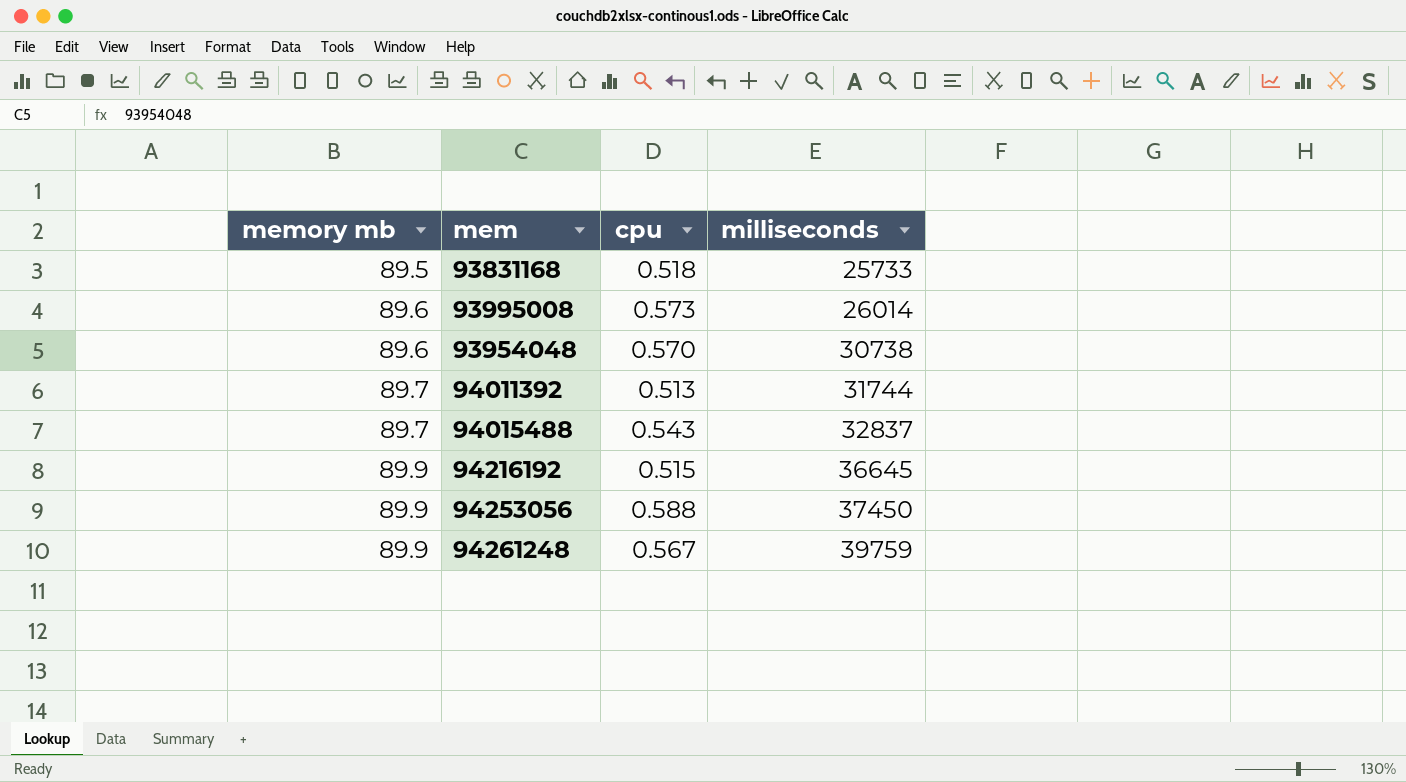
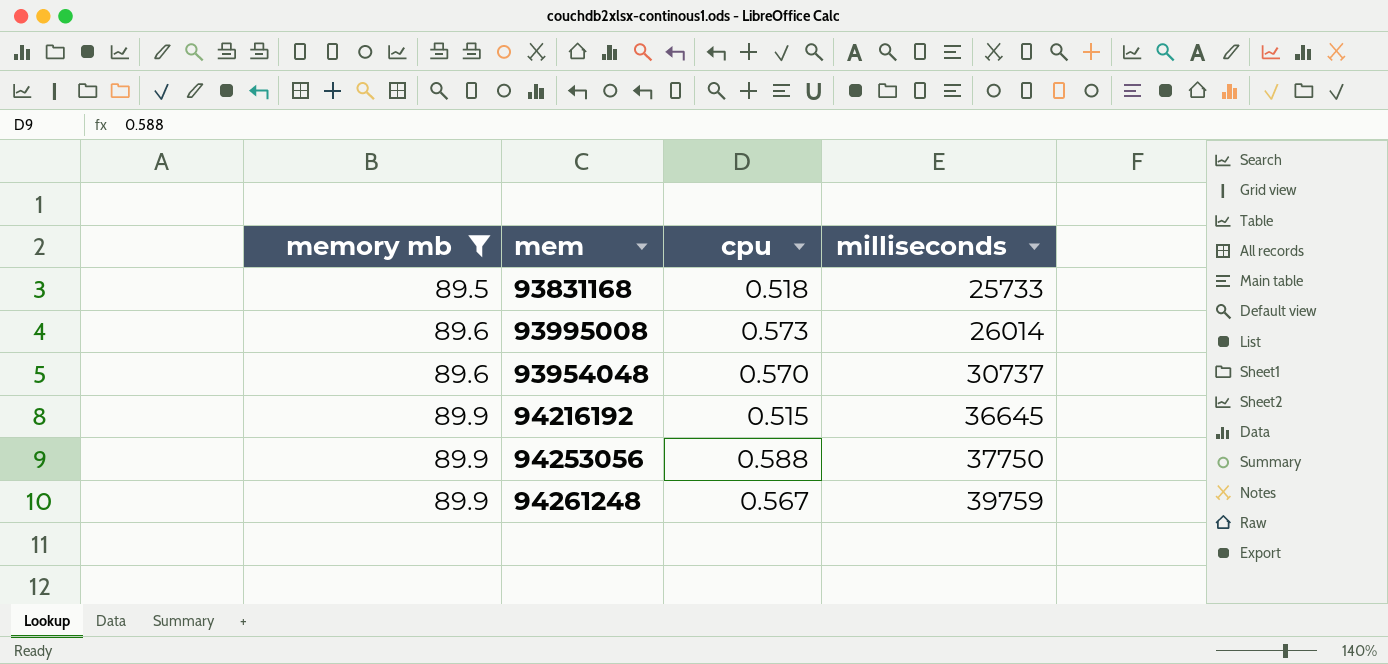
filter: none -> memory mb != 89.7
93954048 | milliseconds: 30738 -> 30737
94253056 | milliseconds: 37450 -> 37750

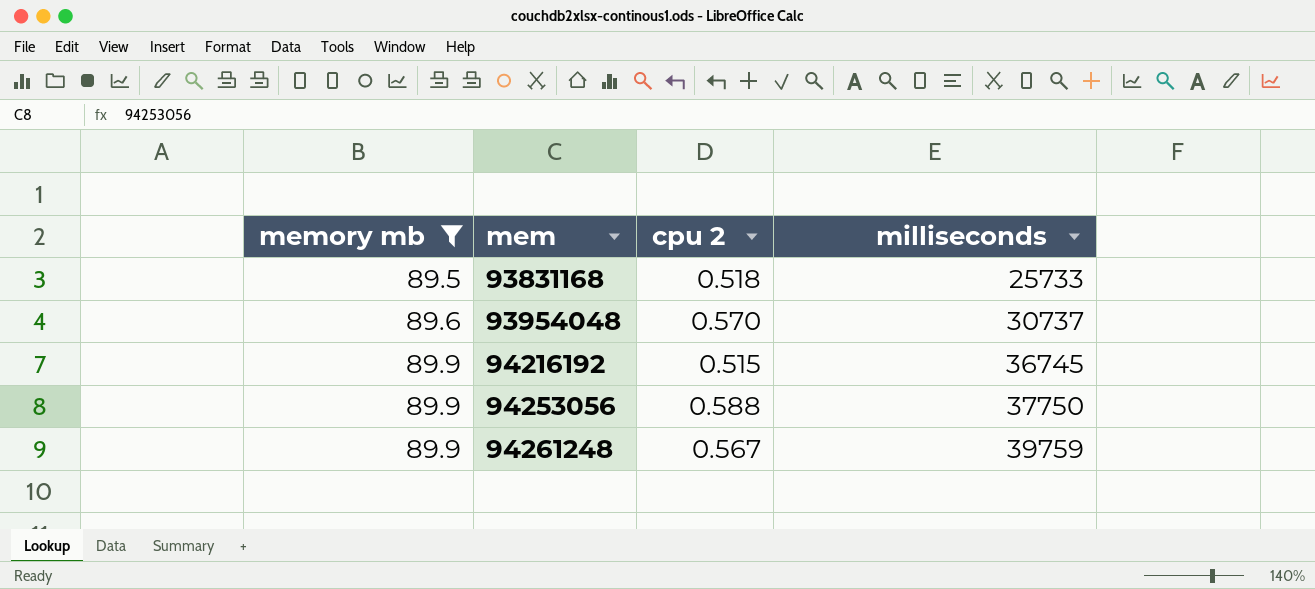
column name: cpu -> cpu 2
row 93995008: 89.6 | 0.573 | 26014 -> none
94216192 | milliseconds: 36645 -> 36745

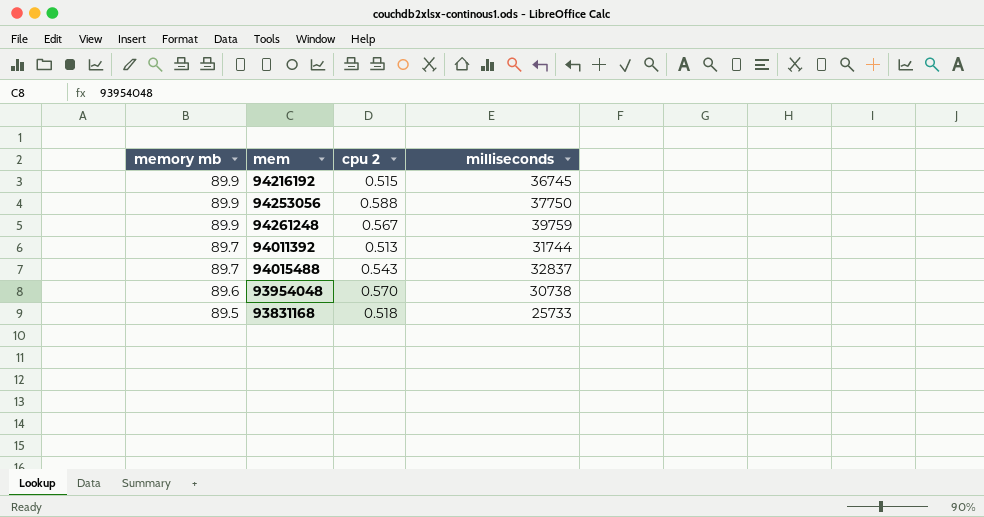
filter: memory mb != 89.7 -> none
row order: memory mb ascending -> memory mb descending
93954048 | milliseconds: 30737 -> 30738

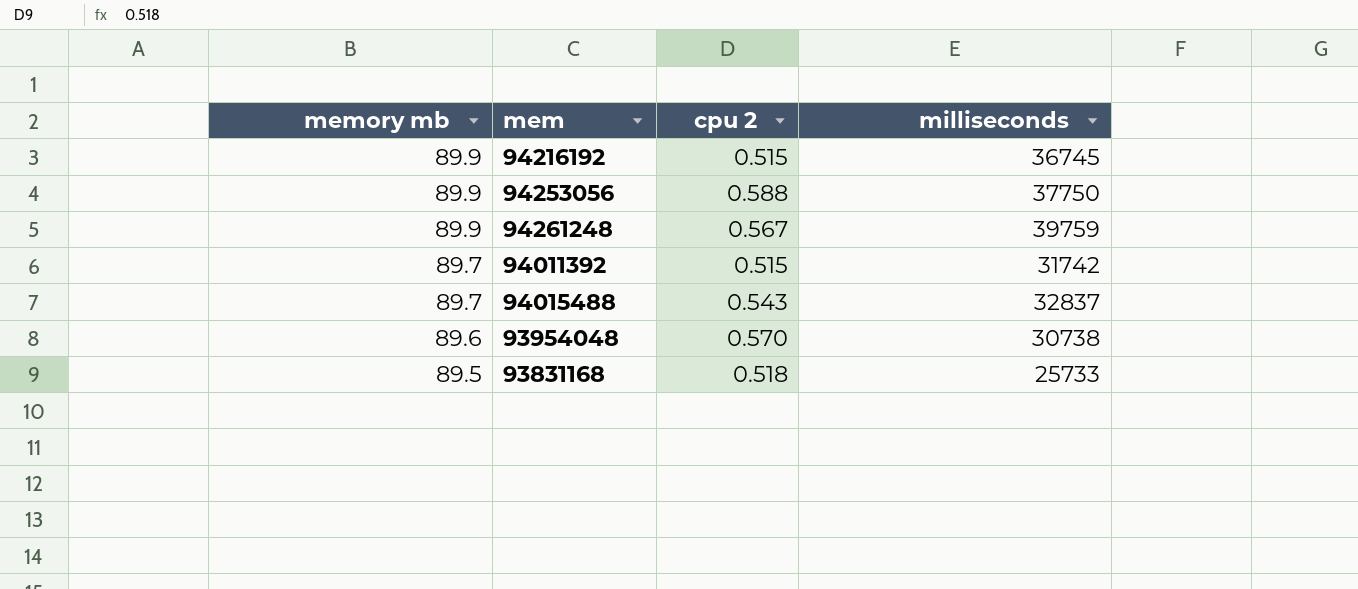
94011392 | cpu 2: 0.513 -> 0.515
94011392 | milliseconds: 31744 -> 31742

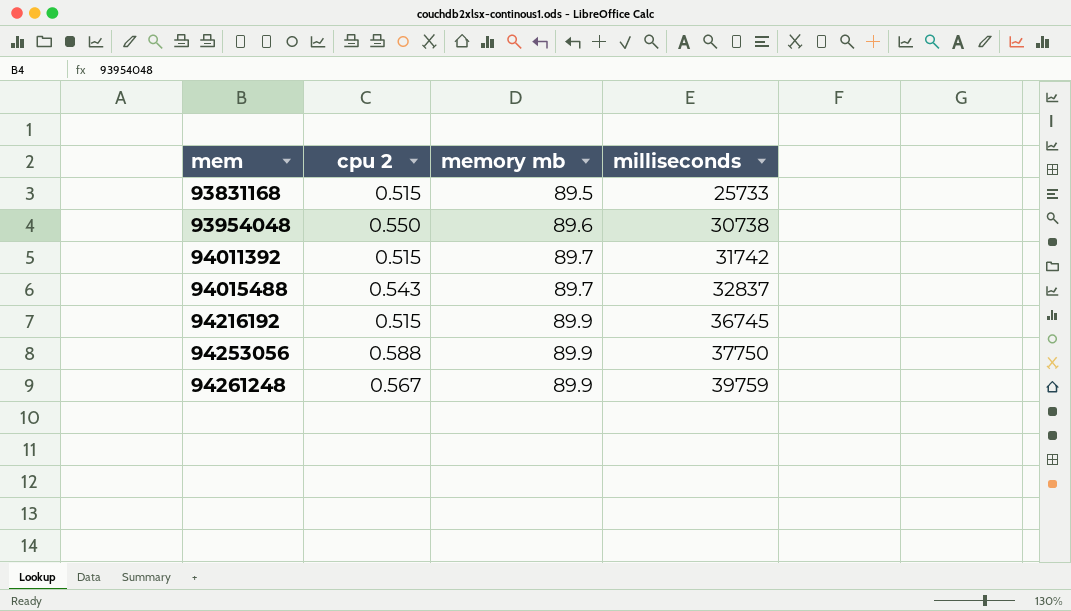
row order: memory mb descending -> mem ascending
column memory mb | position: 1 -> 3
93831168 | cpu 2: 0.518 -> 0.515
93954048 | cpu 2: 0.570 -> 0.550

